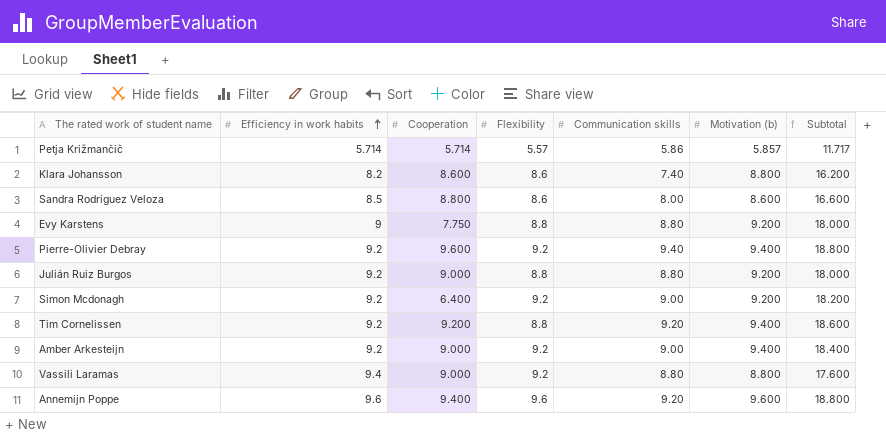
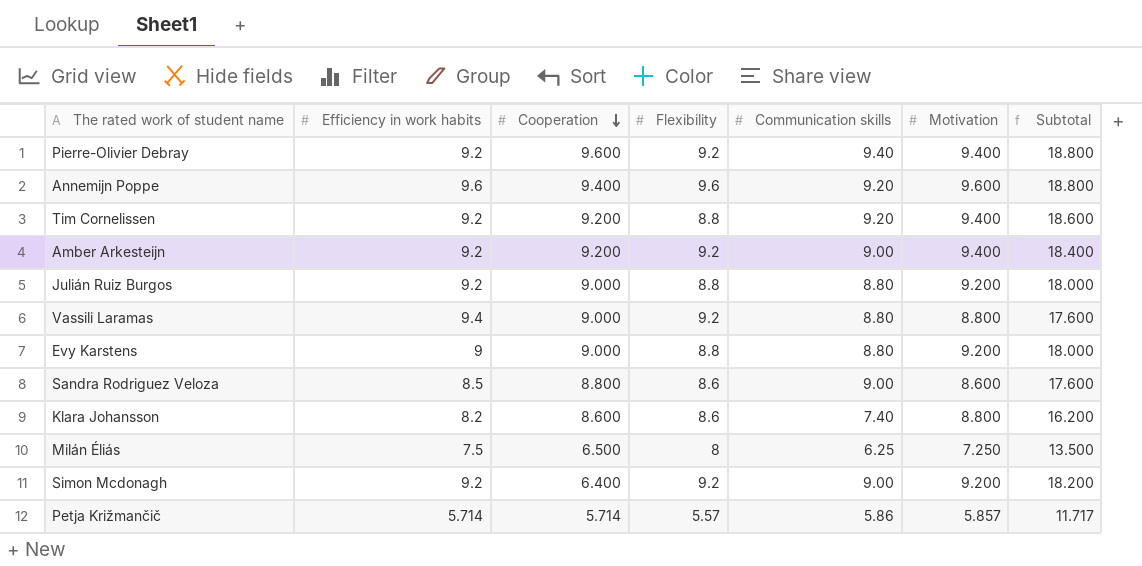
row order: Efficiency in work habits ascending -> Cooperation descending
column name: Motivation (b) -> Motivation
Amber Arkesteijn | Cooperation: 9.000 -> 9.200
Evy Karstens | Cooperation: 7.750 -> 9.000
Sandra Rodriguez Veloza | Communication skills: 8.00 -> 9.00
Sandra Rodriguez Veloza | Subtotal: 16.600 -> 17.600
row Milán Éliás: none -> 7.5 | 6.500 | 8 | 6.25 | 7.250 | 13.500

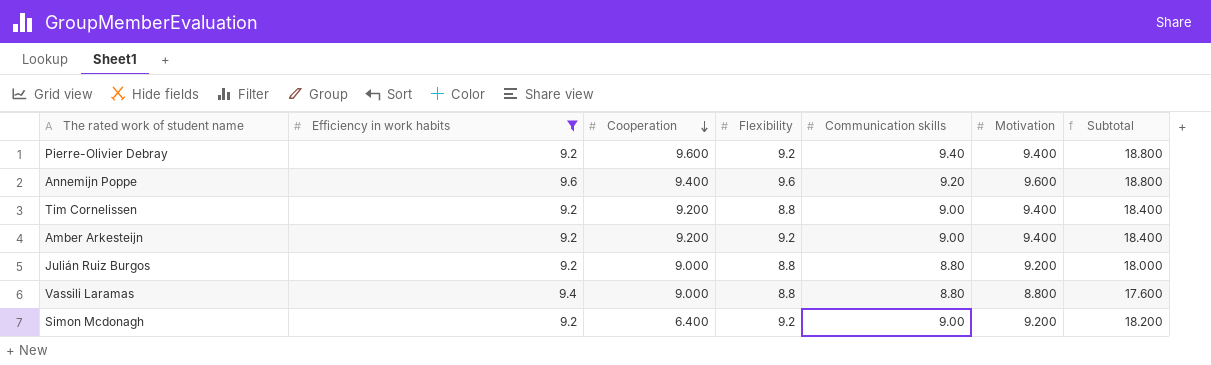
filter: none -> Efficiency in work habits >= 9.2
Tim Cornelissen | Communication skills: 9.20 -> 9.00
Tim Cornelissen | Subtotal: 18.600 -> 18.400
Vassili Laramas | Flexibility: 9.2 -> 8.8

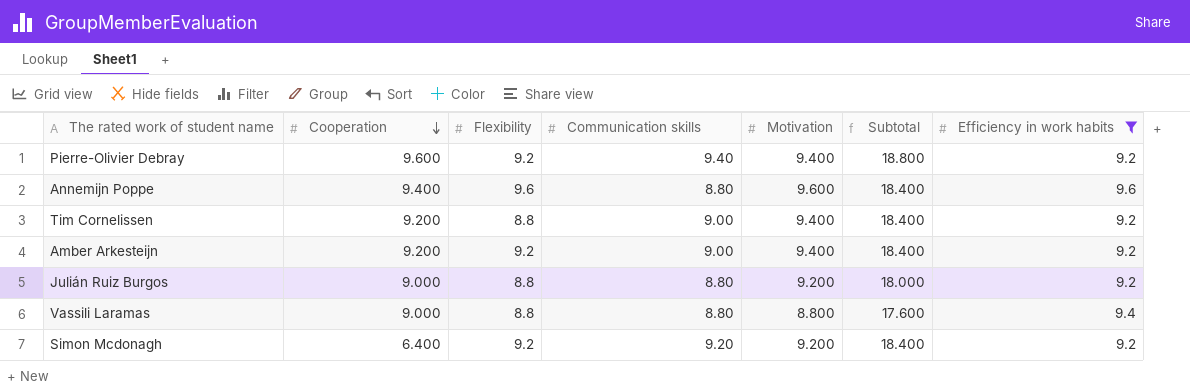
column Efficiency in work habits | position: 2 -> 7
Annemijn Poppe | Communication skills: 9.20 -> 8.80
Annemijn Poppe | Subtotal: 18.800 -> 18.400
Simon Mcdonagh | Communication skills: 9.00 -> 9.20
Simon Mcdonagh | Subtotal: 18.200 -> 18.400

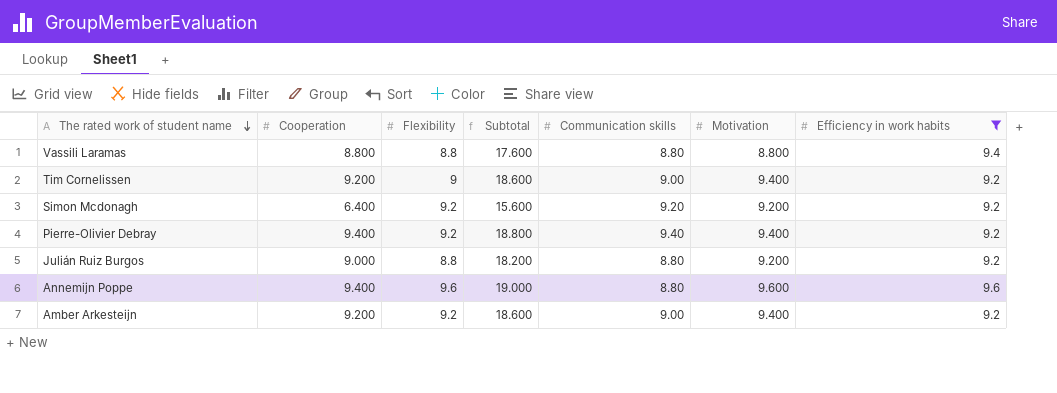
row order: Cooperation descending -> The rated work of student name descending
column Subtotal | formula: [Communication skills] + [Motivation] -> [Cooperation] + [Motivation]
column Subtotal | position: 6 -> 4
Vassili Laramas | Cooperation: 9.000 -> 8.800
Tim Cornelissen | Flexibility: 8.8 -> 9
Pierre-Olivier Debray | Cooperation: 9.600 -> 9.400

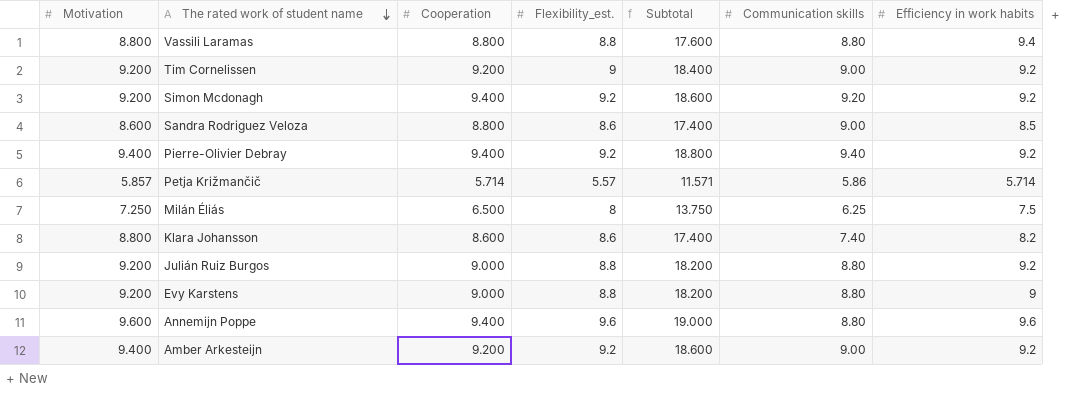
filter: Efficiency in work habits >= 9.2 -> none
column Motivation | position: 6 -> 1
column name: Flexibility -> Flexibility_est.
Tim Cornelissen | Motivation: 9.400 -> 9.200
Tim Cornelissen | Subtotal: 18.600 -> 18.400
Simon Mcdonagh | Cooperation: 6.400 -> 9.400
Simon Mcdonagh | Subtotal: 15.600 -> 18.600

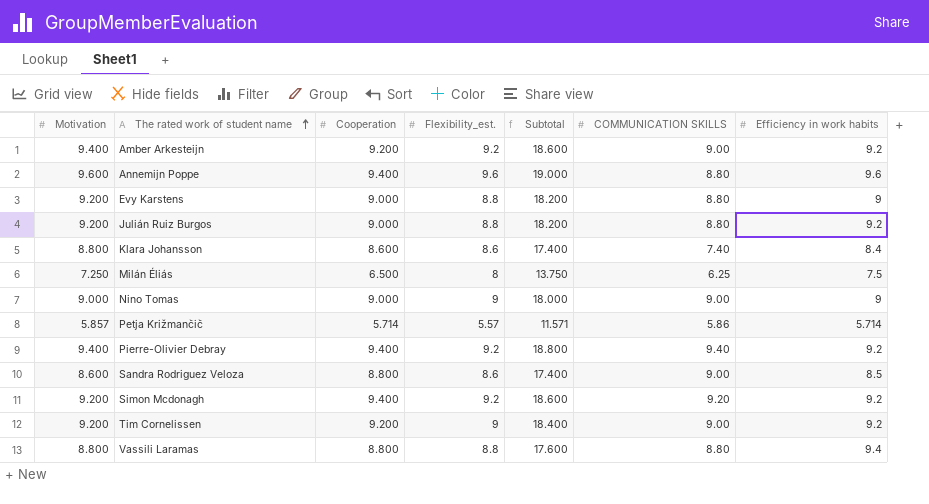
row order: The rated work of student name descending -> The rated work of student name ascending
column name: Communication skills -> COMMUNICATION SKILLS
Klara Johansson | Efficiency in work habits: 8.2 -> 8.4
row Nino Tomas: none -> 9.000 | 9.000 | 9 | 18.000 | 9.00 | 9

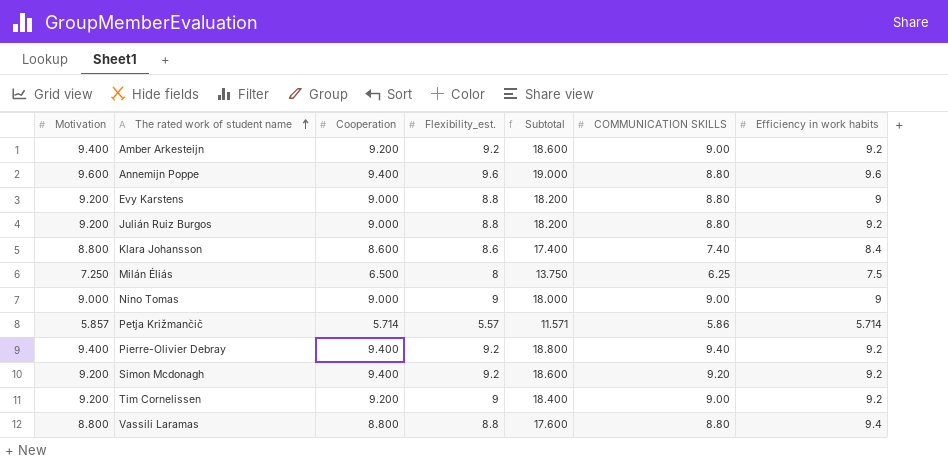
row Sandra Rodriguez Veloza: 8.600 | 8.800 | 8.6 | 17.400 | 9.00 | 8.5 -> none

